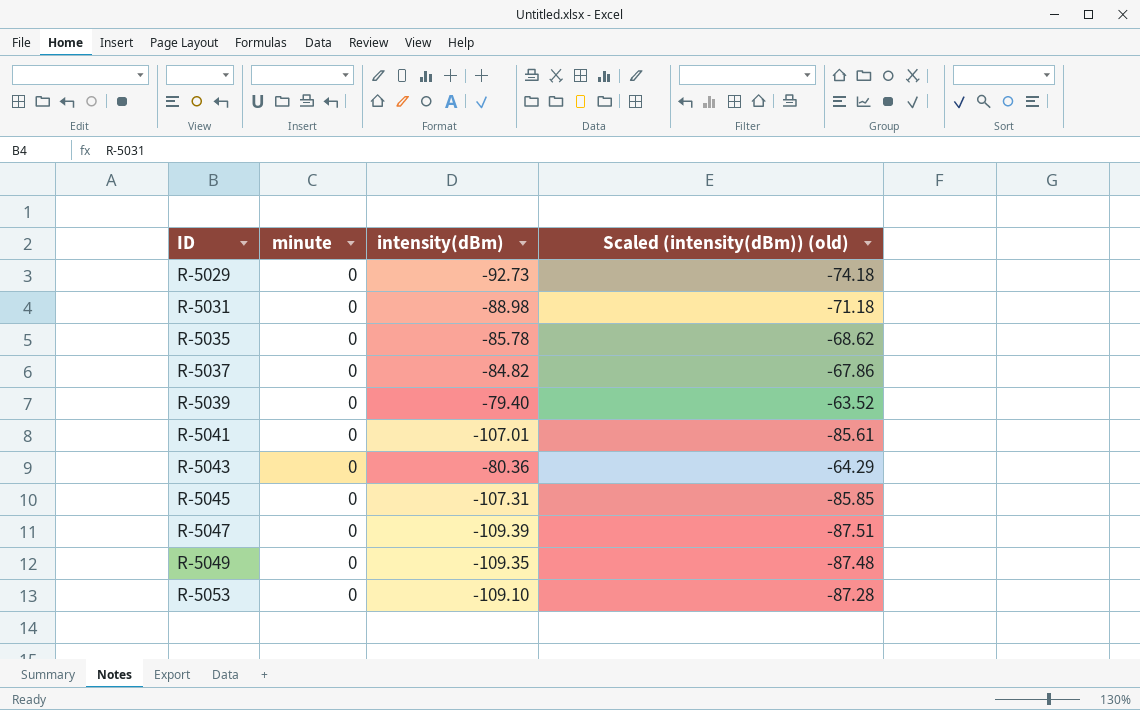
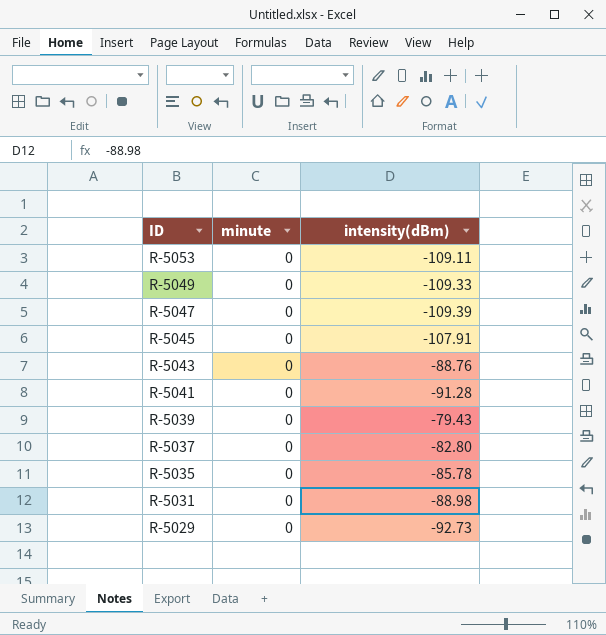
row order: ID ascending -> ID descending
column Scaled (intensity(dBm)) (old) | formula: [intensity(dBm)] * 0.8 -> none
R-5053 | intensity(dBm): -109.10 -> -109.11
R-5049 | intensity(dBm): -109.35 -> -109.33
R-5045 | intensity(dBm): -107.31 -> -107.91
R-5043 | intensity(dBm): -80.36 -> -88.76
R-5041 | intensity(dBm): -107.01 -> -91.28
R-5039 | intensity(dBm): -79.40 -> -79.43
R-5037 | intensity(dBm): -84.82 -> -82.80

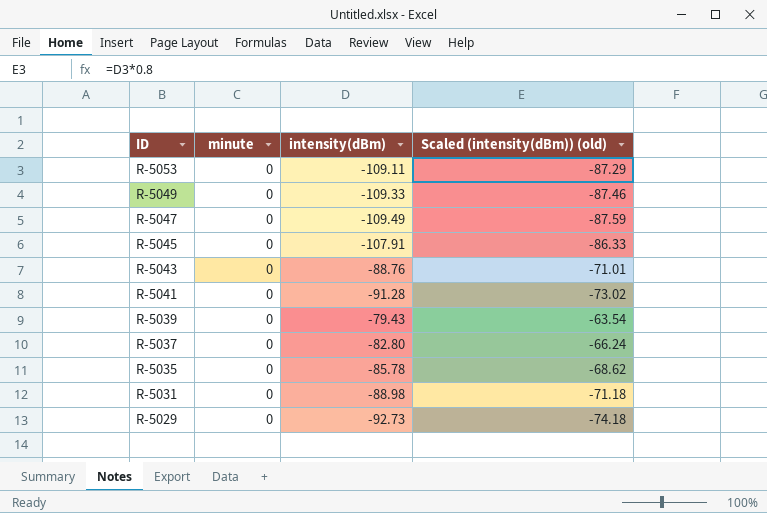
column Scaled (intensity(dBm)) (old) | formula: none -> [intensity(dBm)] * 0.8
R-5047 | intensity(dBm): -109.39 -> -109.49

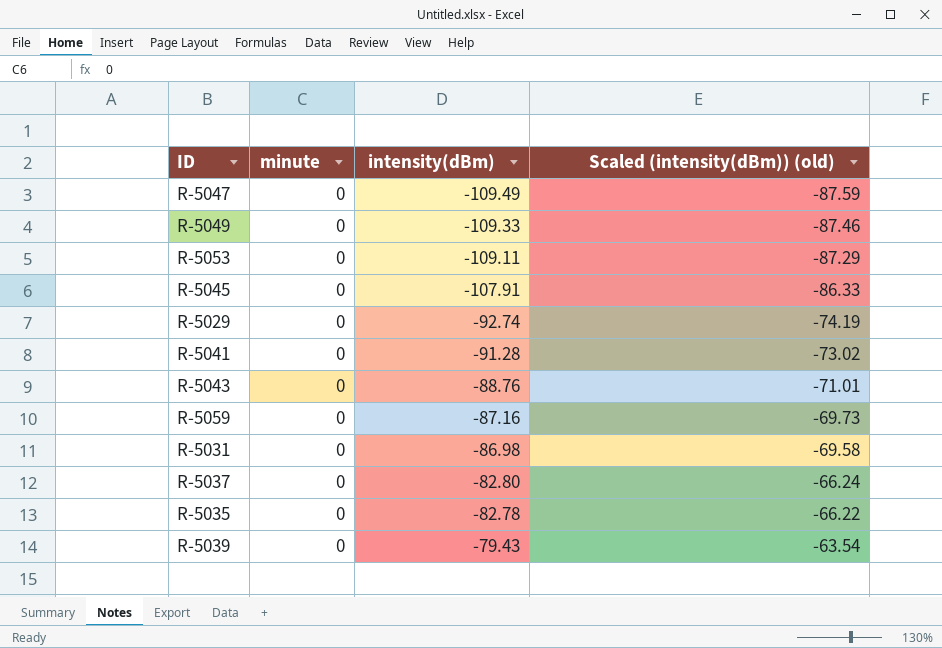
row order: ID descending -> intensity(dBm) ascending
R-5029 | intensity(dBm): -92.73 -> -92.74
R-5029 | Scaled (intensity(dBm)) (old): -74.18 -> -74.19
row R-5059: none -> 0 | -87.16 | -69.73
R-5031 | intensity(dBm): -88.98 -> -86.98
R-5031 | Scaled (intensity(dBm)) (old): -71.18 -> -69.58
R-5035 | intensity(dBm): -85.78 -> -82.78
R-5035 | Scaled (intensity(dBm)) (old): -68.62 -> -66.22

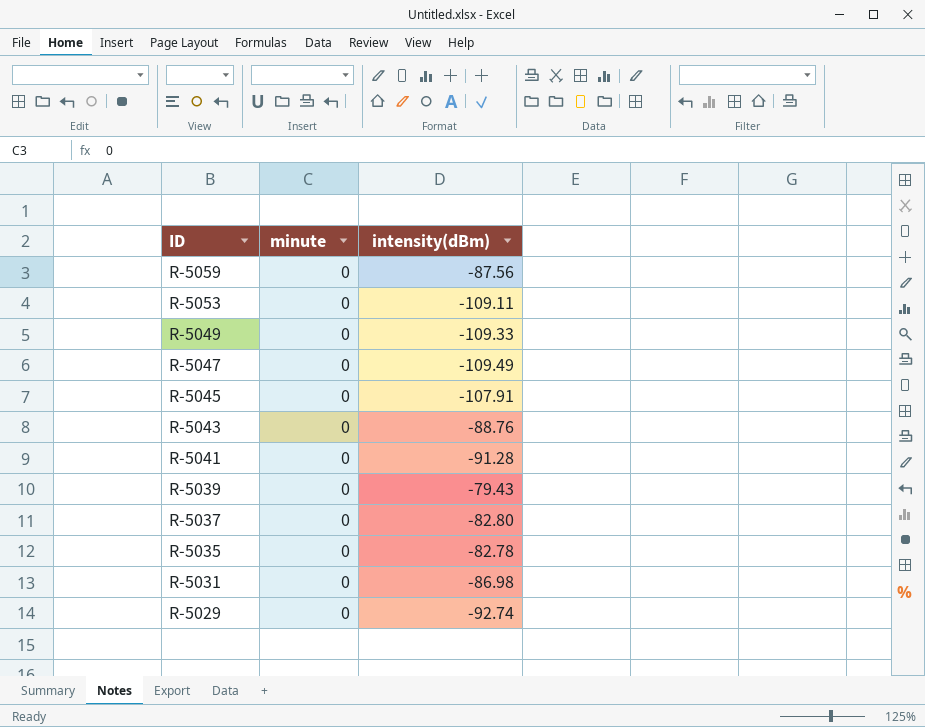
row order: intensity(dBm) ascending -> ID descending
column Scaled (intensity(dBm)) (old) | formula: [intensity(dBm)] * 0.8 -> none
R-5059 | intensity(dBm): -87.16 -> -87.56

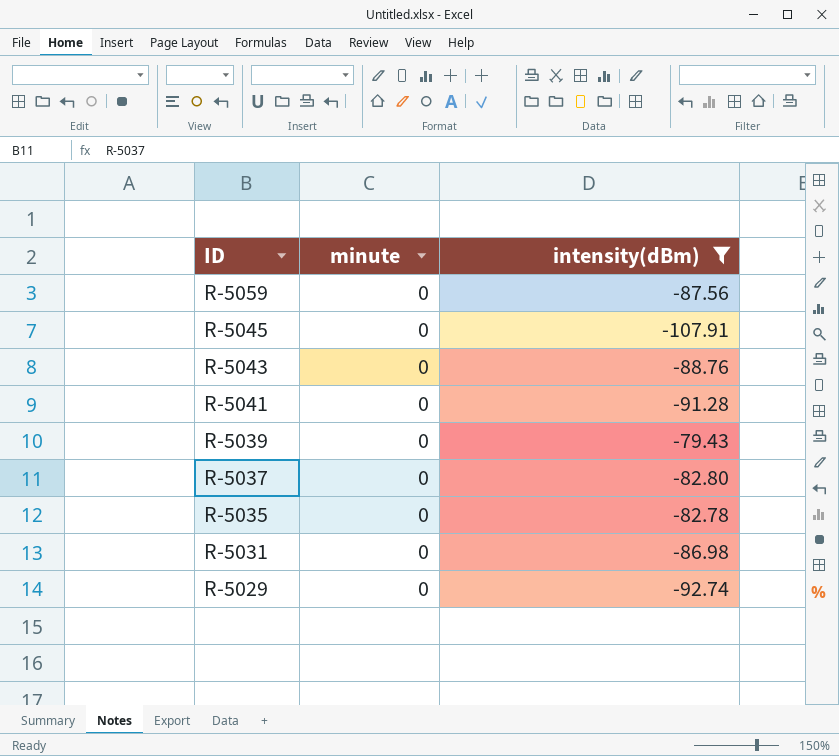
filter: none -> intensity(dBm) >= -107.91

